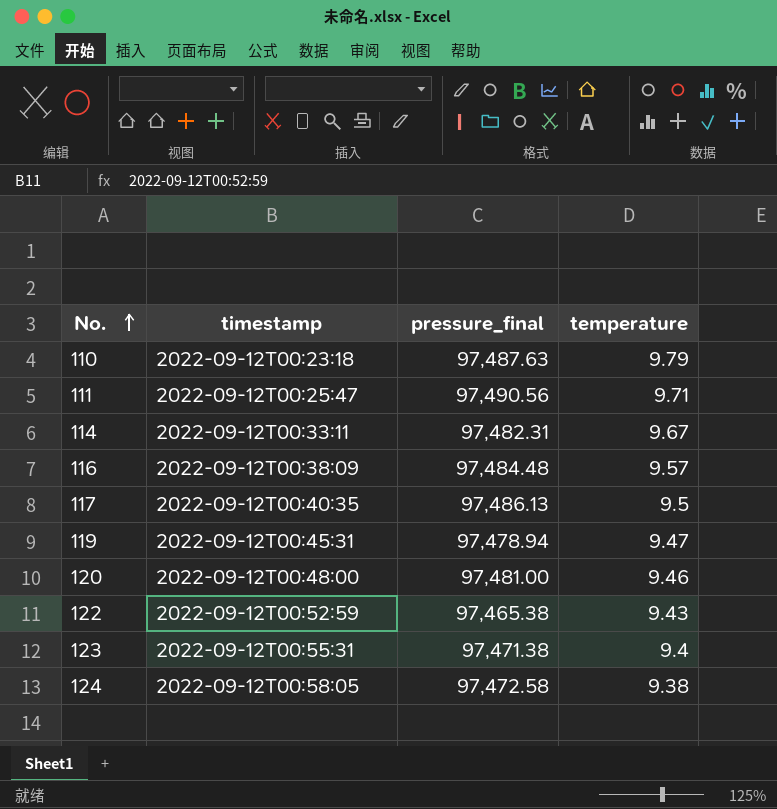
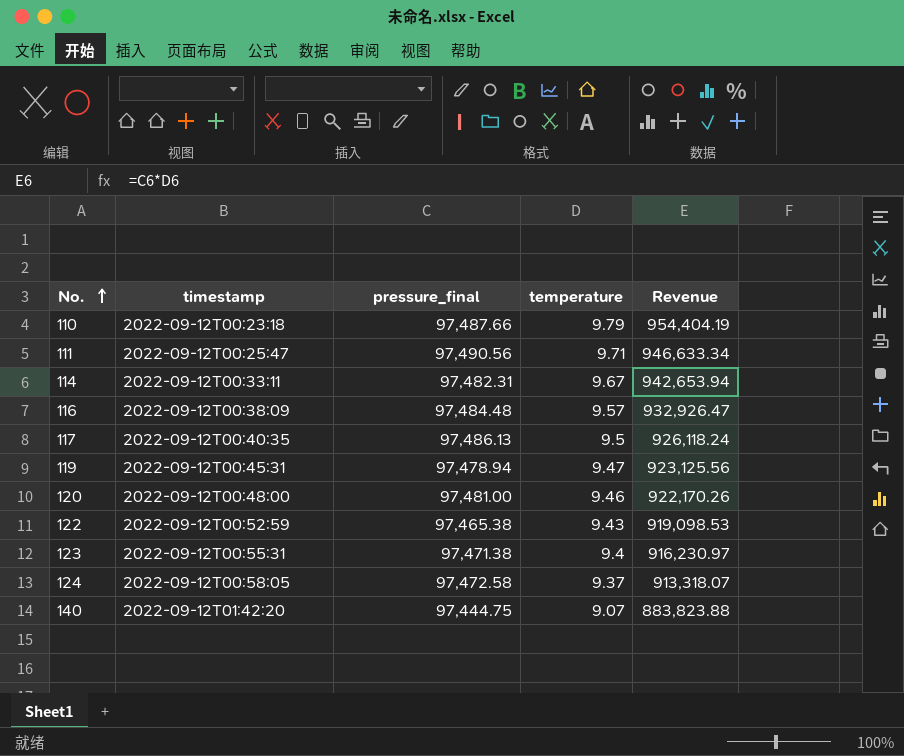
column Revenue | formula: none -> [pressure_final] * [temperature]
110 | pressure_final: 97,487.63 -> 97,487.66
124 | temperature: 9.38 -> 9.37
row 140: none -> 2022-09-12T01:42:20 | 97,444.75 | 9.07 | 883,823.88

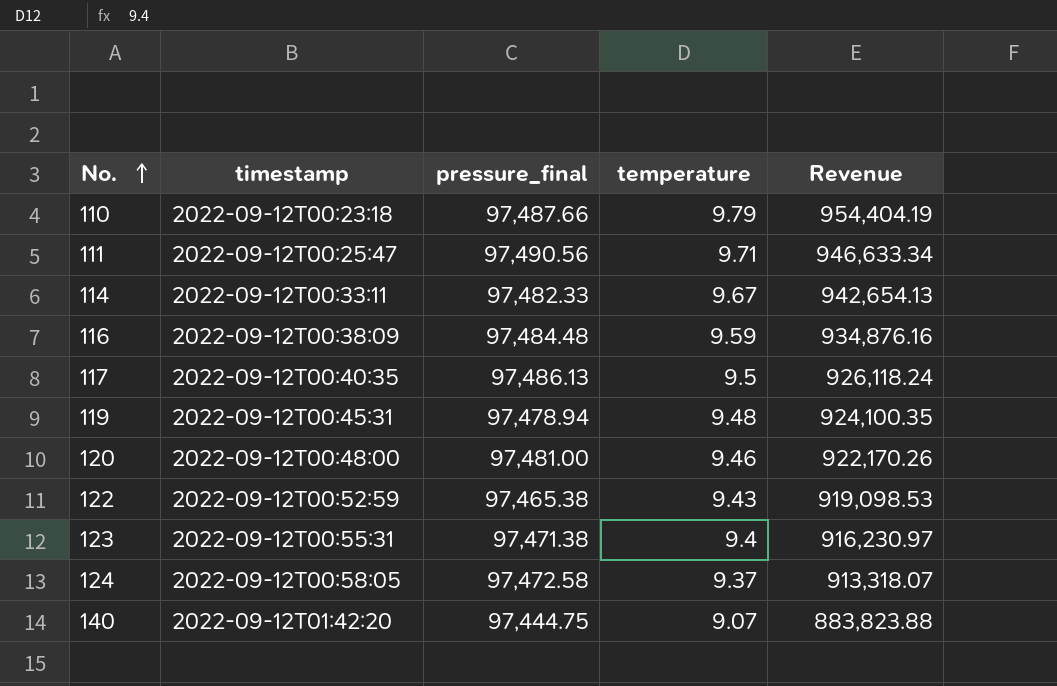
114 | pressure_final: 97,482.31 -> 97,482.33
114 | Revenue: 942,653.94 -> 942,654.13
116 | temperature: 9.57 -> 9.59
116 | Revenue: 932,926.47 -> 934,876.16
119 | temperature: 9.47 -> 9.48
119 | Revenue: 923,125.56 -> 924,100.35

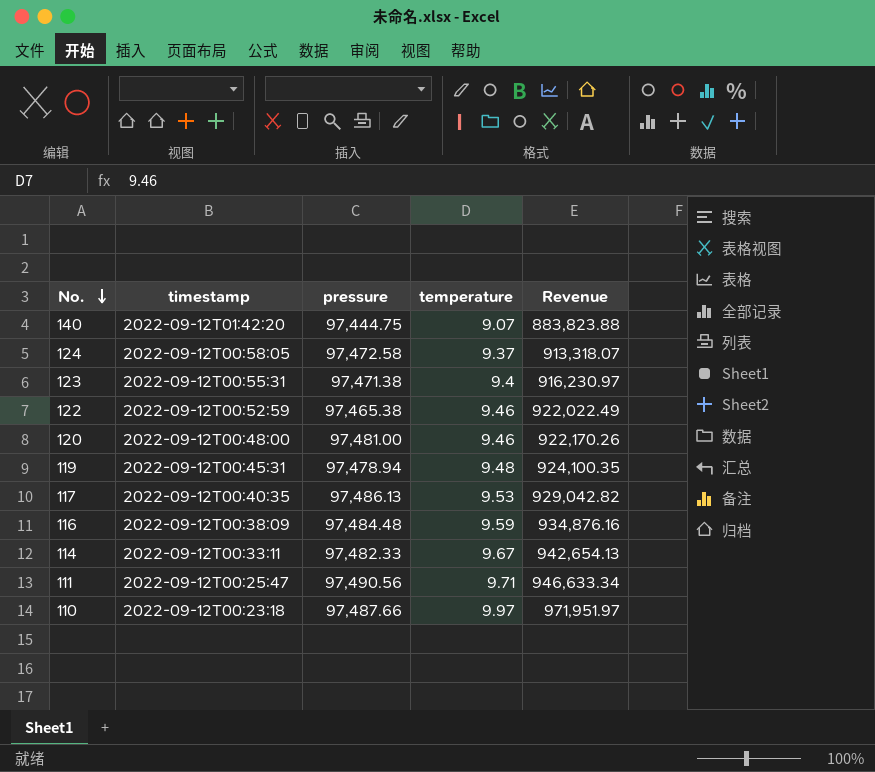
row order: No. ascending -> No. descending
column name: pressure_final -> pressure
122 | temperature: 9.43 -> 9.46
122 | Revenue: 919,098.53 -> 922,022.49
117 | temperature: 9.5 -> 9.53
117 | Revenue: 926,118.24 -> 929,042.82
110 | temperature: 9.79 -> 9.97
110 | Revenue: 954,404.19 -> 971,951.97

